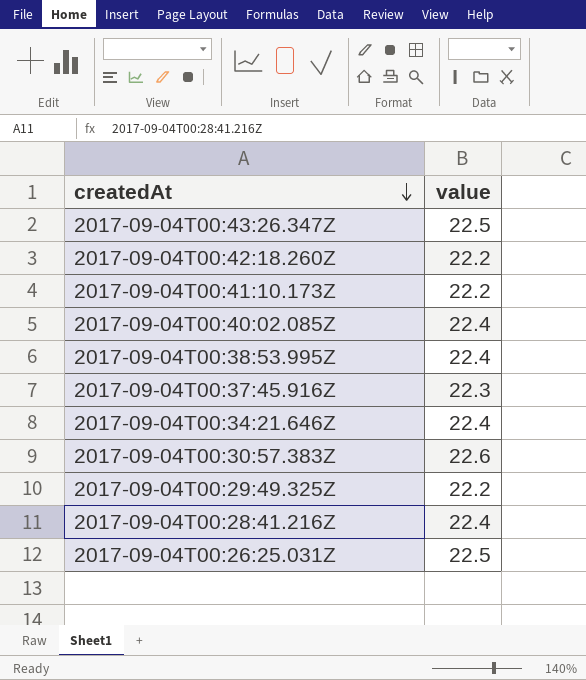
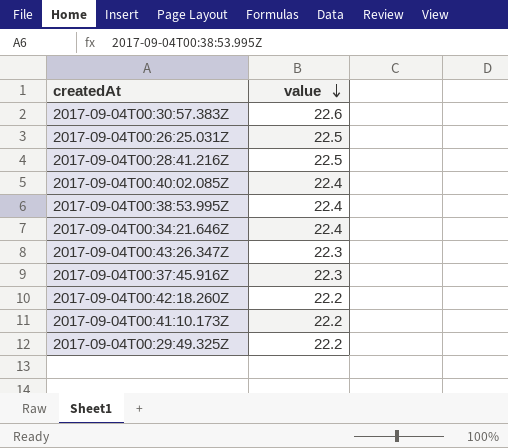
row order: createdAt descending -> value descending
2017-09-04T00:28:41.216Z | value: 22.4 -> 22.5
2017-09-04T00:43:26.347Z | value: 22.5 -> 22.3

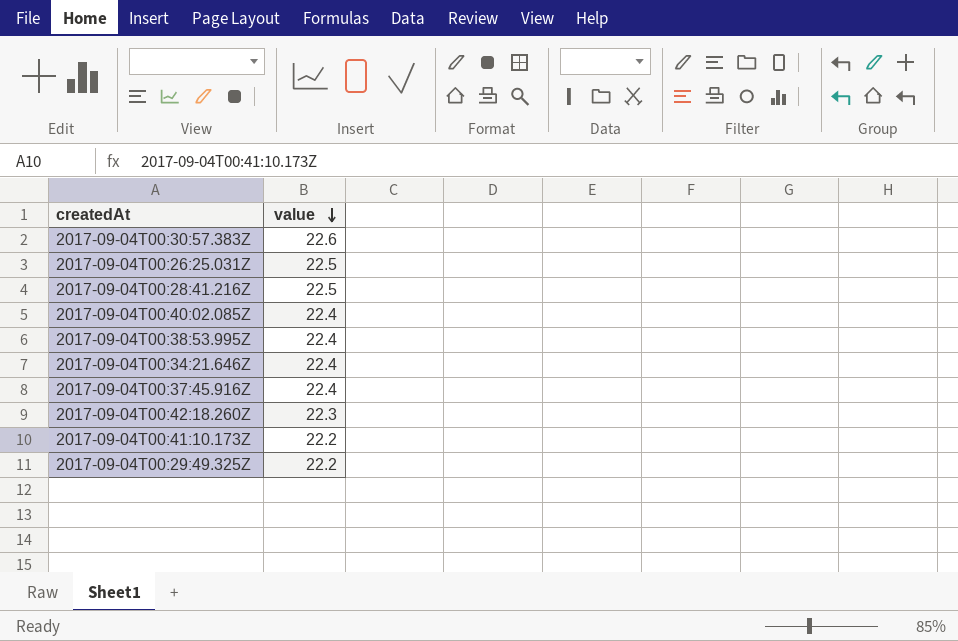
row 2017-09-04T00:43:26.347Z: 22.3 -> none
2017-09-04T00:37:45.916Z | value: 22.3 -> 22.4
2017-09-04T00:42:18.260Z | value: 22.2 -> 22.3

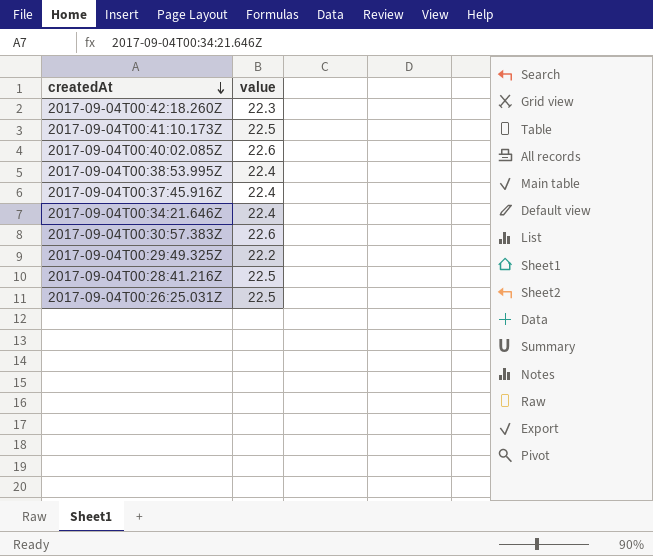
row order: value descending -> createdAt descending
2017-09-04T00:41:10.173Z | value: 22.2 -> 22.5
2017-09-04T00:40:02.085Z | value: 22.4 -> 22.6

